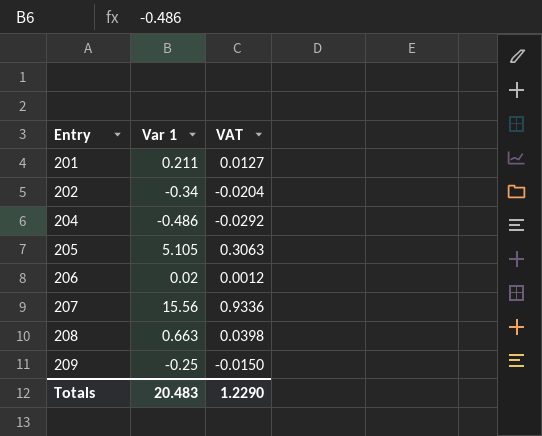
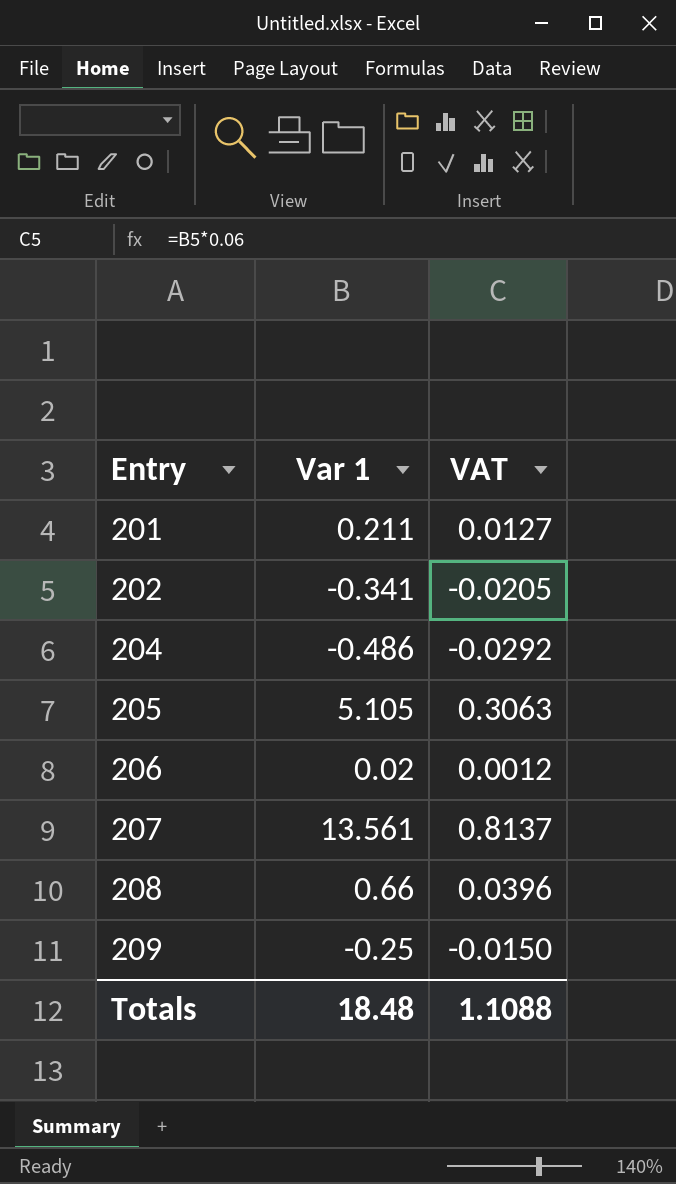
202 | Var 1: -0.34 -> -0.341
202 | VAT: -0.0204 -> -0.0205
207 | Var 1: 15.56 -> 13.561
207 | VAT: 0.9336 -> 0.8137
208 | Var 1: 0.663 -> 0.66
208 | VAT: 0.0398 -> 0.0396
Totals | Var 1: 20.483 -> 18.48
Totals | VAT: 1.2290 -> 1.1088

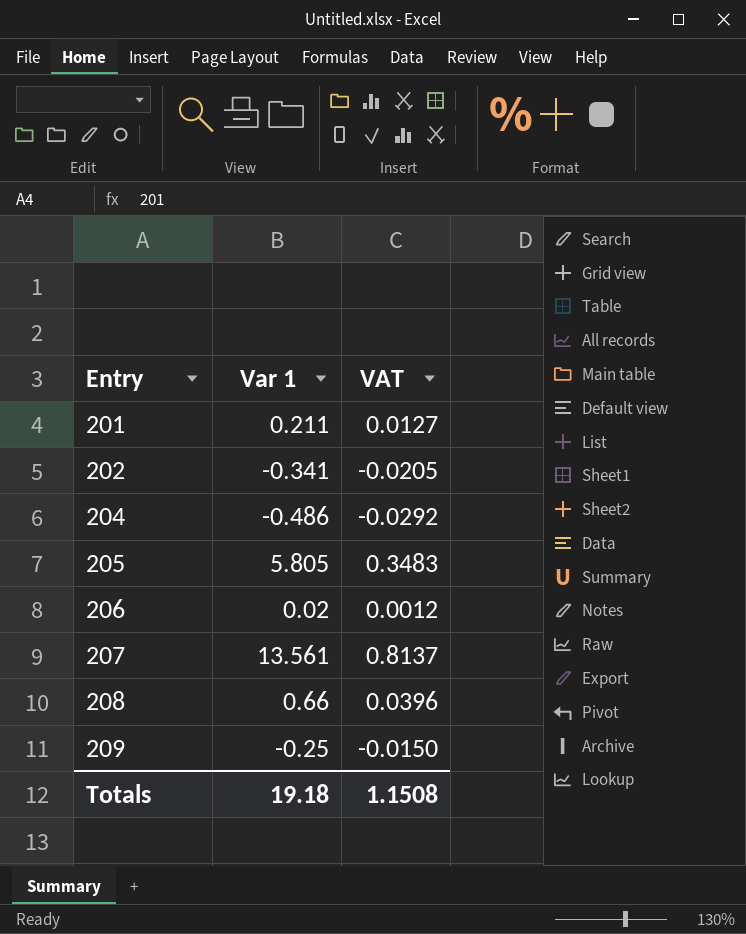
205 | Var 1: 5.105 -> 5.805
205 | VAT: 0.3063 -> 0.3483
Totals | Var 1: 18.48 -> 19.18
Totals | VAT: 1.1088 -> 1.1508

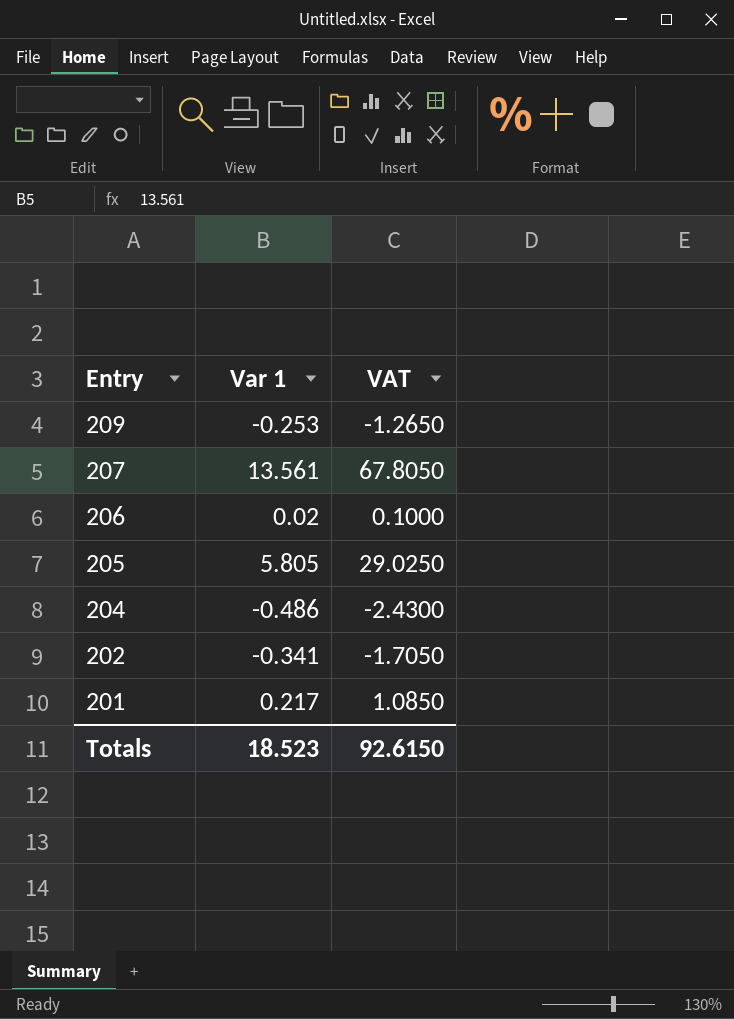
row order: Entry ascending -> Entry descending
column VAT | formula: [Var 1] * 0.06 -> [Var 1] * 5
row 208: 0.66 | 0.0396 -> none
209 | Var 1: -0.25 -> -0.253
201 | Var 1: 0.211 -> 0.217
Totals | Var 1: 19.18 -> 18.523
Totals | VAT: 1.1508 -> 92.6150

